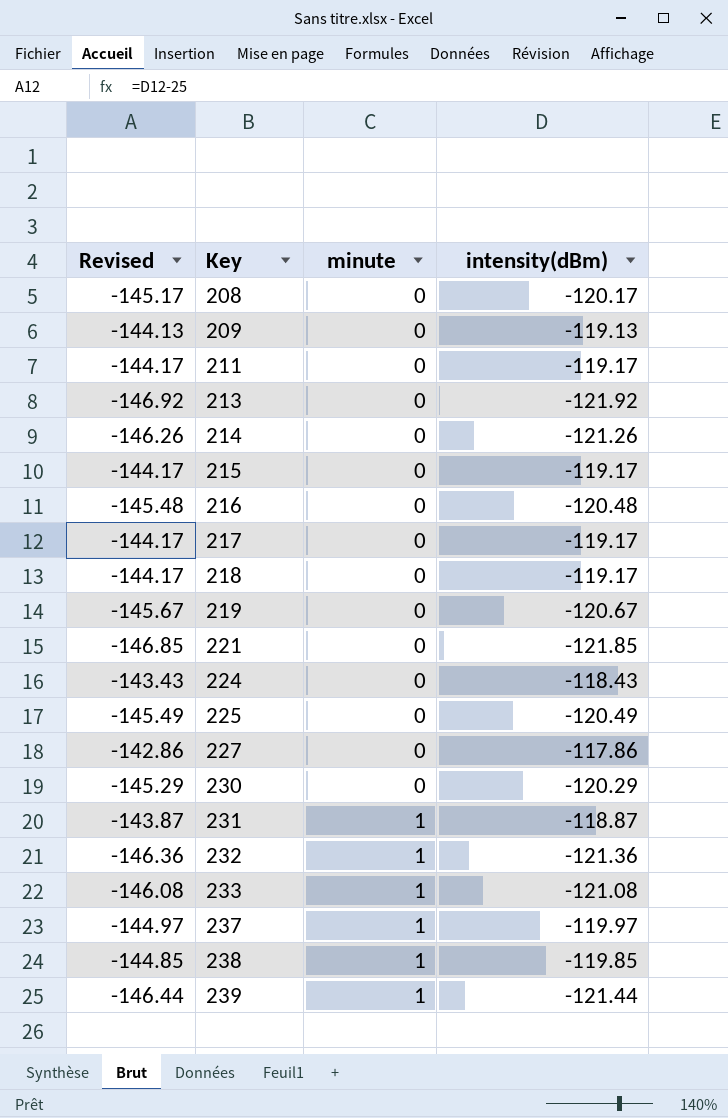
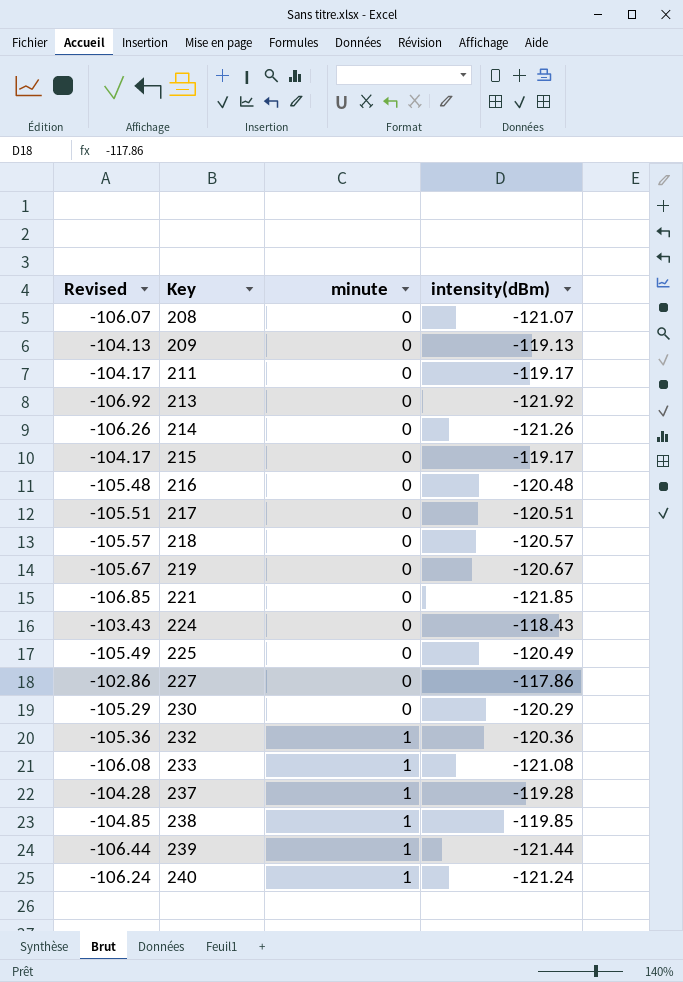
column Revised | formula: [intensity(dBm)] - 25 -> [intensity(dBm)] + 15
row 231: -143.87 | 1 | -118.87 -> none
208 | intensity(dBm): -120.17 -> -121.07
217 | intensity(dBm): -119.17 -> -120.51
218 | intensity(dBm): -119.17 -> -120.57
232 | intensity(dBm): -121.36 -> -120.36
237 | intensity(dBm): -119.97 -> -119.28
row 240: none -> -106.24 | 1 | -121.24

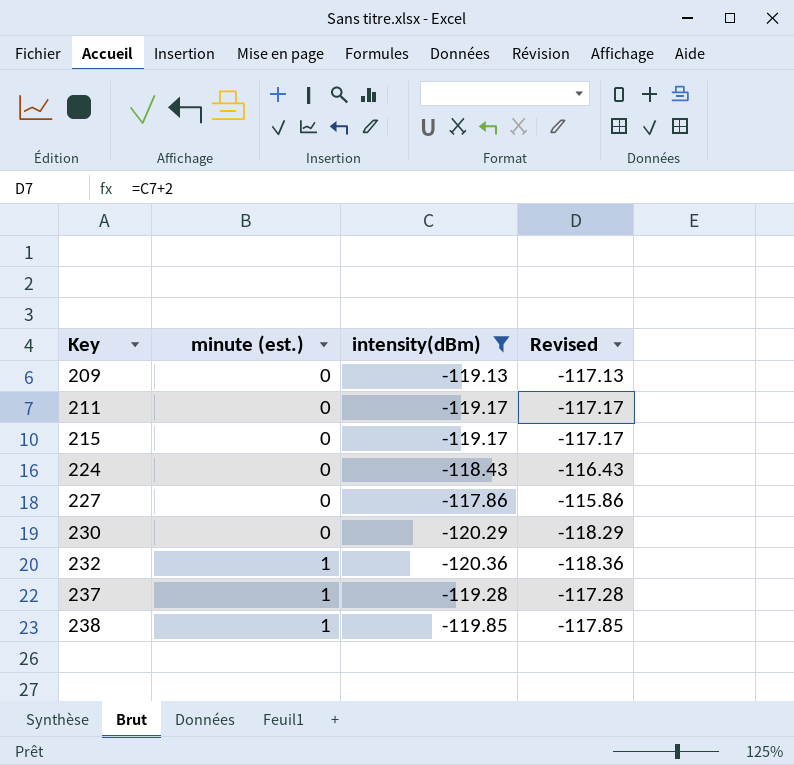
filter: none -> intensity(dBm) >= -120.36
column name: minute -> minute (est.)
column Revised | formula: [intensity(dBm)] + 15 -> [intensity(dBm)] + 2
column Revised | position: 1 -> 4

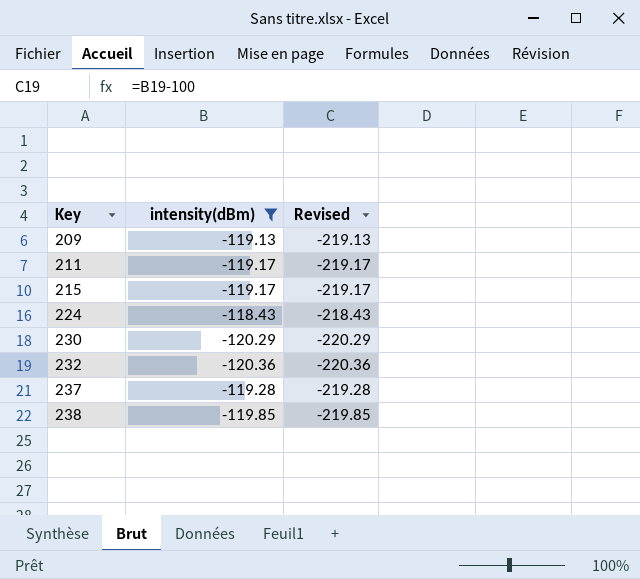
column minute (est.) | position: 2 -> none
column Revised | formula: [intensity(dBm)] + 2 -> [intensity(dBm)] - 100
row 227: 0 | -117.86 | -115.86 -> none

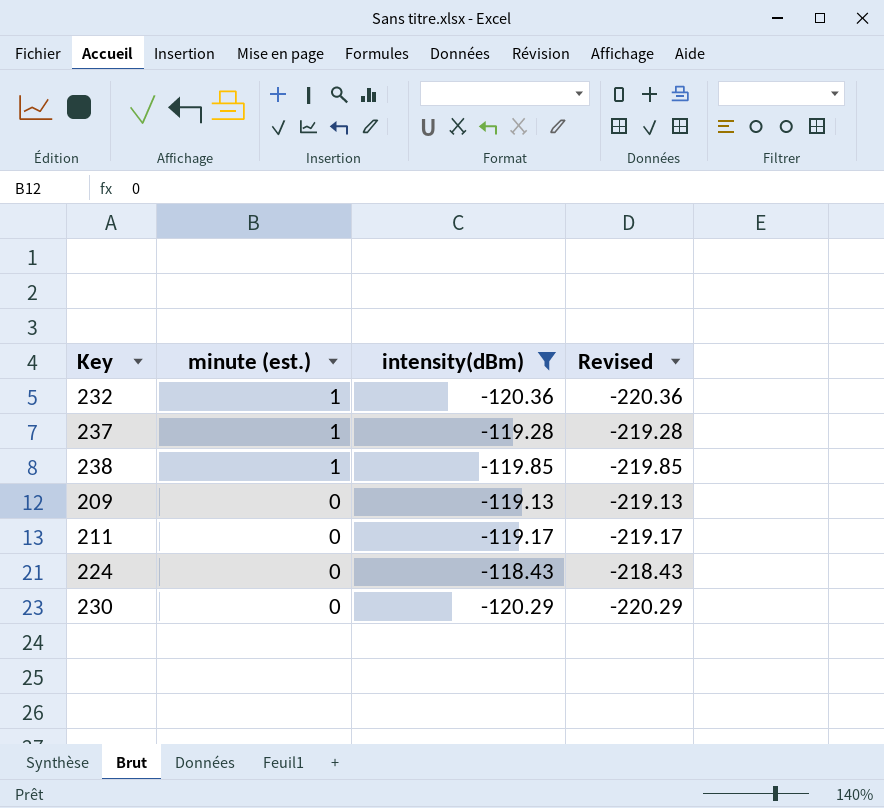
row order: Key ascending -> minute (est.) descending
column minute (est.) | position: none -> 2
row 215: -119.17 | -219.17 -> none

